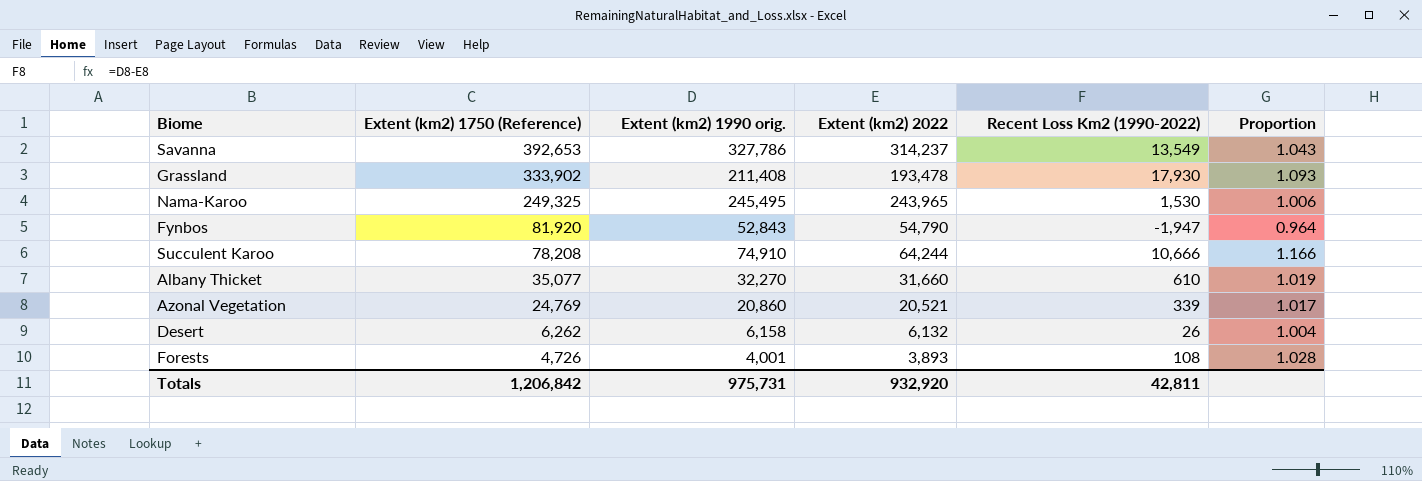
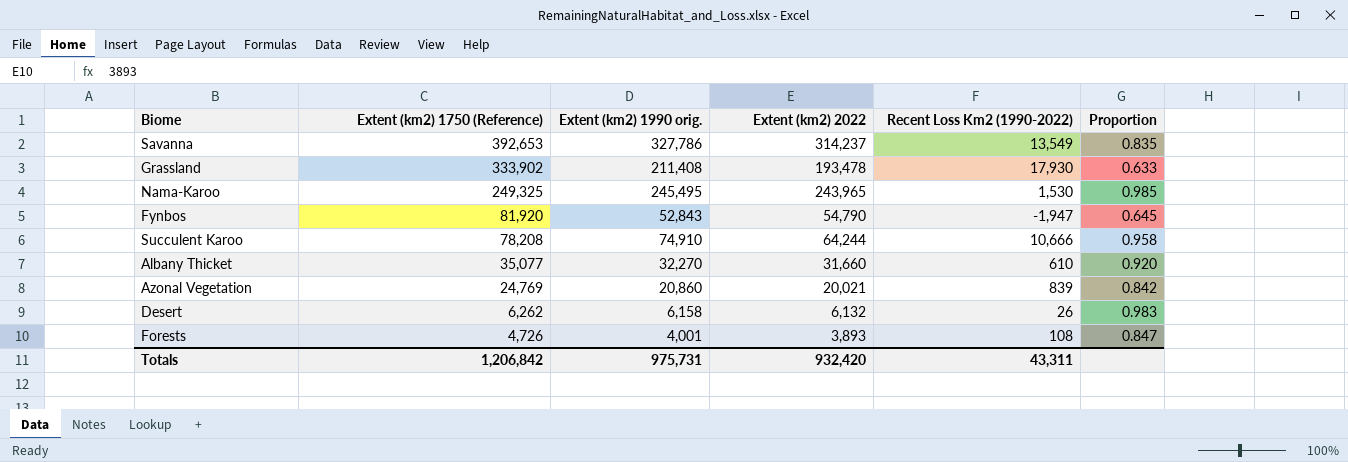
column Proportion | formula: [Extent (km2) 1990 orig.] / [Extent (km2) 2022] -> [Extent (km2) 1990 orig.] / [Extent (km2) 1750 (Reference)]
Azonal Vegetation | Extent (km2) 2022: 20,521 -> 20,021
Azonal Vegetation | Recent Loss Km2 (1990-2022): 339 -> 839
Totals | Extent (km2) 2022: 932,920 -> 932,420
Totals | Recent Loss Km2 (1990-2022): 42,811 -> 43,311

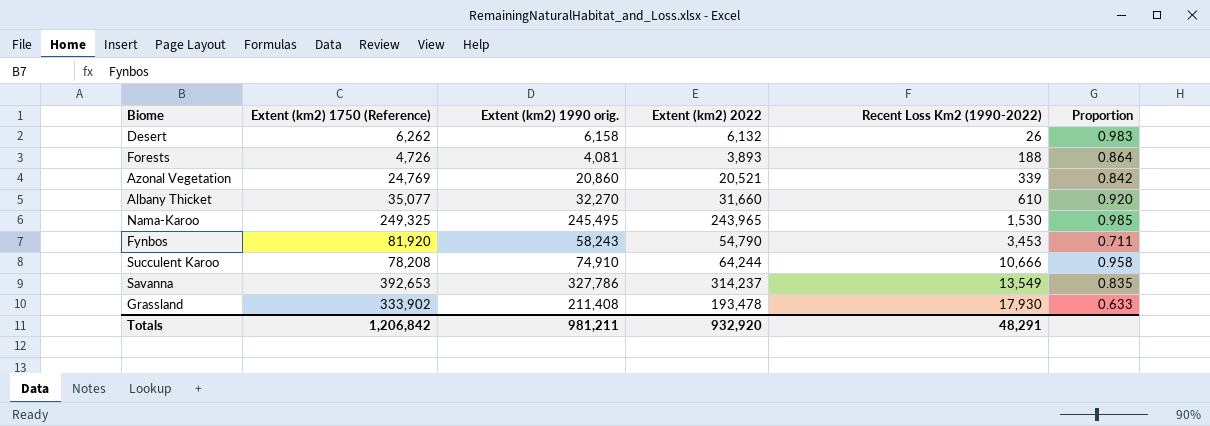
row order: Extent (km2) 1750 (Reference) descending -> Recent Loss Km2 (1990-2022) ascending
Forests | Extent (km2) 1990 orig.: 4,001 -> 4,081
Forests | Recent Loss Km2 (1990-2022): 108 -> 188
Forests | Proportion: 0.847 -> 0.864
Azonal Vegetation | Extent (km2) 2022: 20,021 -> 20,521
Azonal Vegetation | Recent Loss Km2 (1990-2022): 839 -> 339
Fynbos | Extent (km2) 1990 orig.: 52,843 -> 58,243
Fynbos | Recent Loss Km2 (1990-2022): -1,947 -> 3,453
Fynbos | Proportion: 0.645 -> 0.711
Totals | Extent (km2) 1990 orig.: 975,731 -> 981,211
Totals | Extent (km2) 2022: 932,420 -> 932,920
Totals | Recent Loss Km2 (1990-2022): 43,311 -> 48,291

